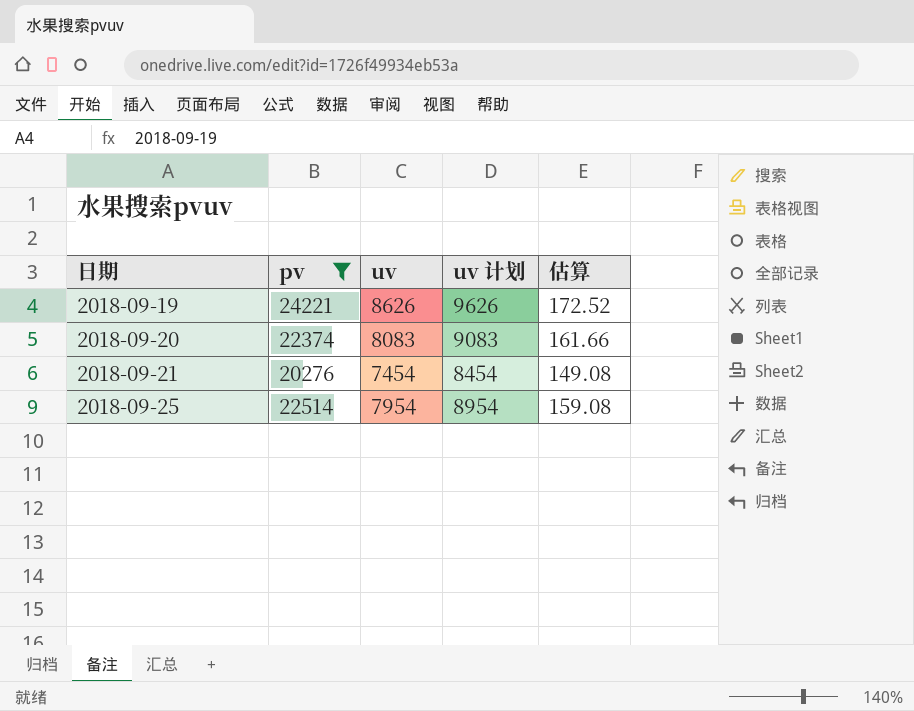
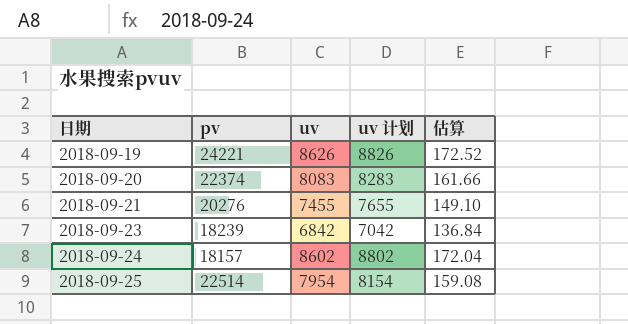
filter: pv >= 20276 -> none
column uv 计划 | formula: [uv] + 1000 -> [uv] + 200
2018-09-21 | uv: 7454 -> 7455
2018-09-21 | 估算: 149.08 -> 149.10

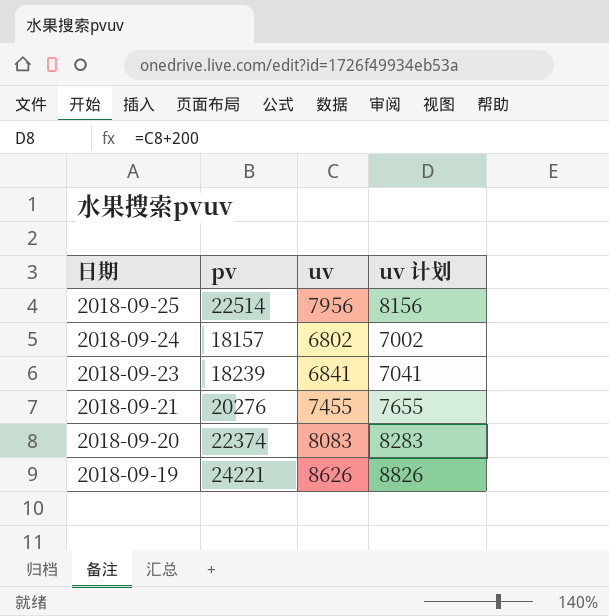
row order: 日期 ascending -> 日期 descending
column 估算 | formula: [uv] * 0.02 -> none
2018-09-25 | uv: 7954 -> 7956
2018-09-25 | uv 计划: 8154 -> 8156
2018-09-24 | uv: 8602 -> 6802
2018-09-24 | uv 计划: 8802 -> 7002
2018-09-23 | uv: 6842 -> 6841
2018-09-23 | uv 计划: 7042 -> 7041

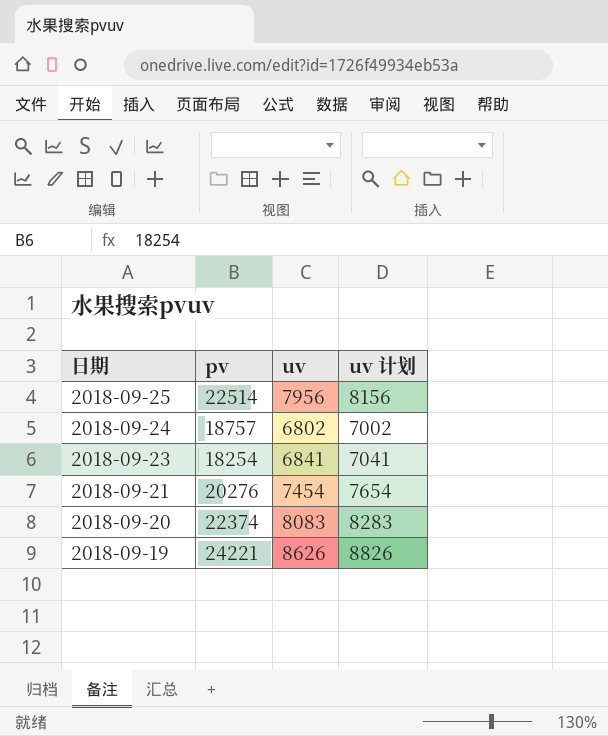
2018-09-24 | pv: 18157 -> 18757
2018-09-23 | pv: 18239 -> 18254
2018-09-21 | uv: 7455 -> 7454
2018-09-21 | uv 计划: 7655 -> 7654

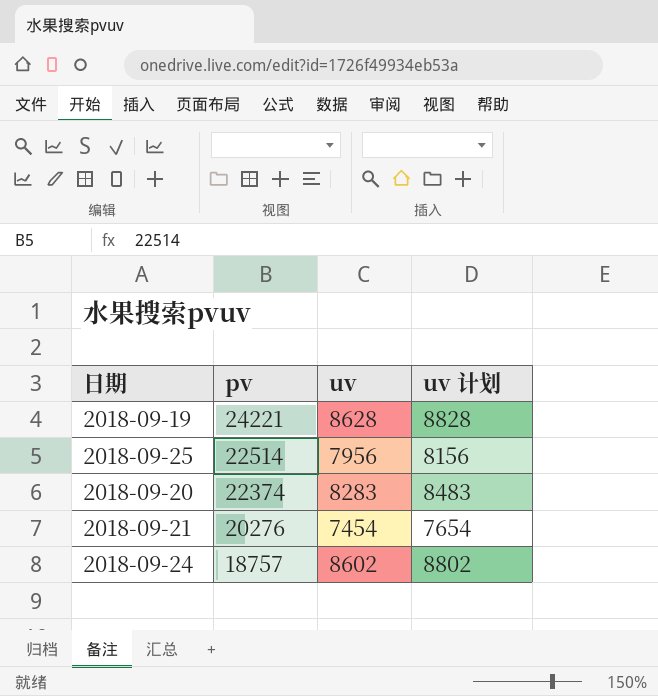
row order: 日期 descending -> pv descending
row 2018-09-23: 18254 | 6841 | 7041 -> none
2018-09-19 | uv: 8626 -> 8628
2018-09-19 | uv 计划: 8826 -> 8828
2018-09-20 | uv: 8083 -> 8283
2018-09-20 | uv 计划: 8283 -> 8483
2018-09-24 | uv: 6802 -> 8602
2018-09-24 | uv 计划: 7002 -> 8802

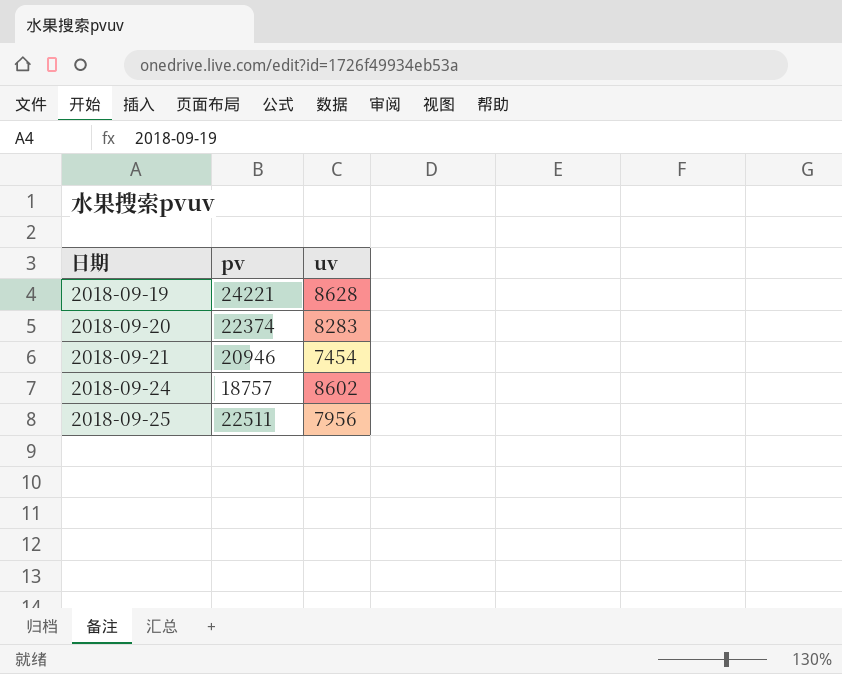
row order: pv descending -> 日期 ascending
column uv 计划 | formula: [uv] + 200 -> none
2018-09-21 | pv: 20276 -> 20946
2018-09-25 | pv: 22514 -> 22511

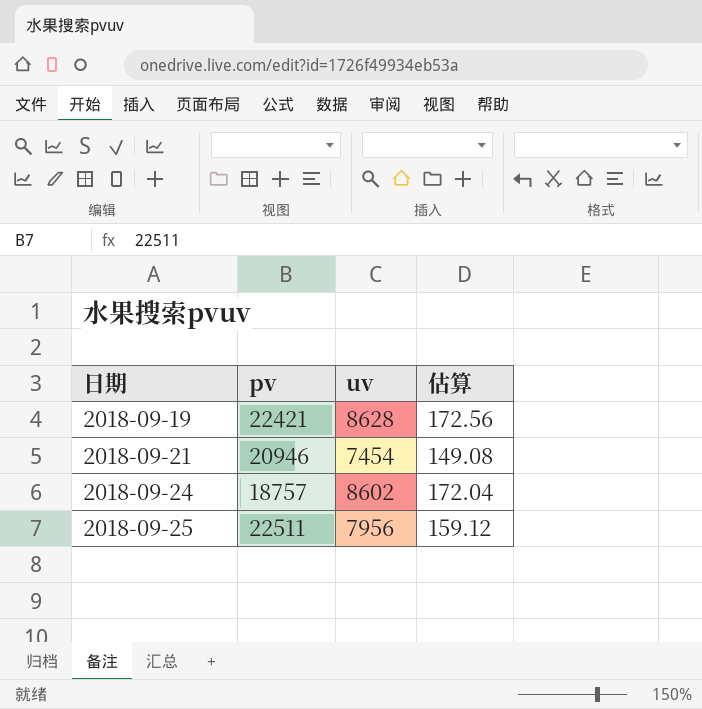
column 估算 | formula: none -> [uv] * 0.02
row 2018-09-20: 22374 | 8283 -> none
2018-09-19 | pv: 24221 -> 22421

